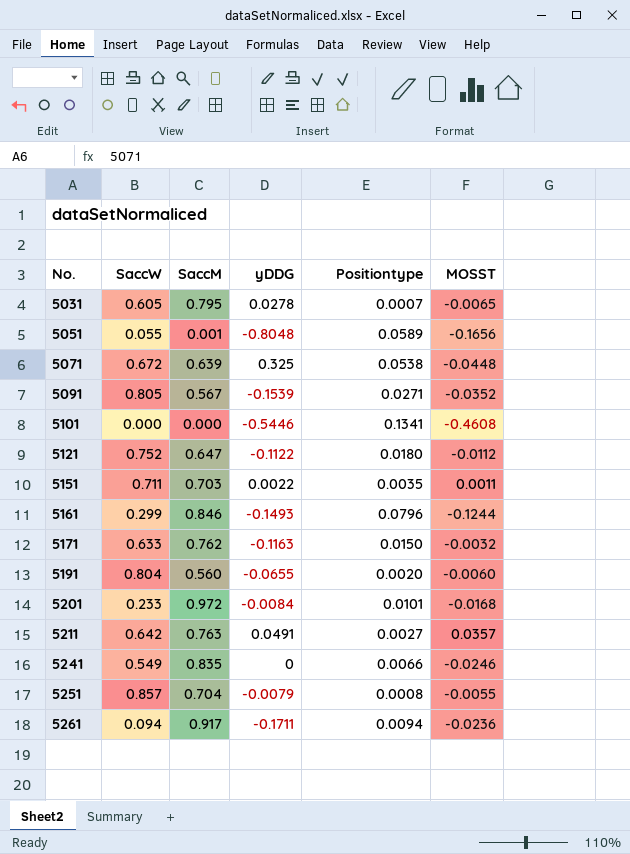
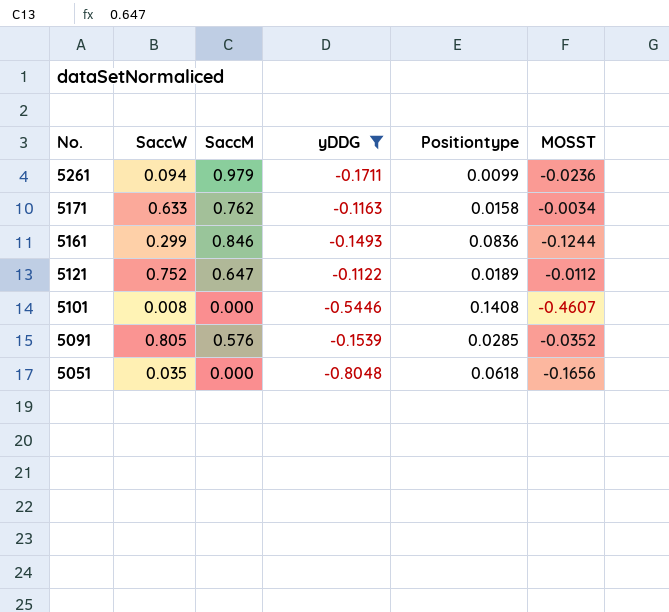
filter: none -> yDDG <= -0.1122
row order: No. ascending -> No. descending
5261 | SaccM: 0.917 -> 0.979
5261 | Positiontype: 0.0094 -> 0.0099
5171 | Positiontype: 0.0150 -> 0.0158
5171 | MOSST: -0.0032 -> -0.0034
5161 | Positiontype: 0.0796 -> 0.0836
5121 | Positiontype: 0.0180 -> 0.0189
5101 | SaccW: 0.000 -> 0.008
5101 | Positiontype: 0.1341 -> 0.1408
5101 | MOSST: -0.4608 -> -0.4607
5091 | SaccM: 0.567 -> 0.576
5091 | Positiontype: 0.0271 -> 0.0285
5051 | SaccW: 0.055 -> 0.035
5051 | SaccM: 0.001 -> 0.000
5051 | Positiontype: 0.0589 -> 0.0618

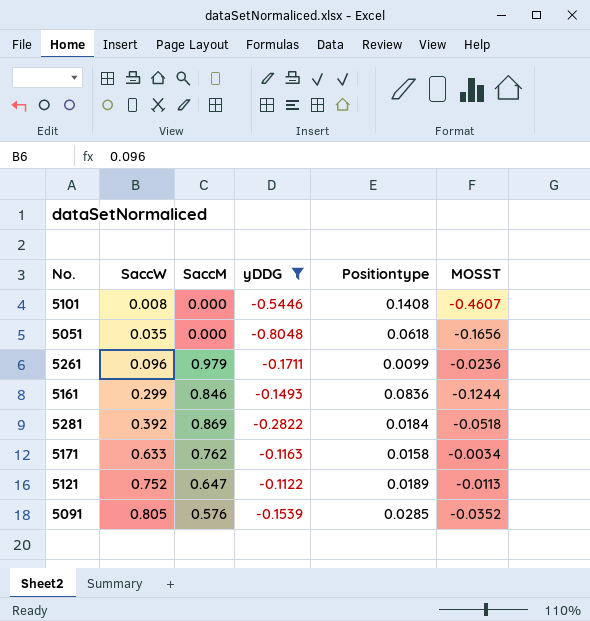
row order: No. descending -> SaccW ascending
5261 | SaccW: 0.094 -> 0.096
row 5281: none -> 0.392 | 0.869 | -0.2822 | 0.0184 | -0.0518
5121 | MOSST: -0.0112 -> -0.0113

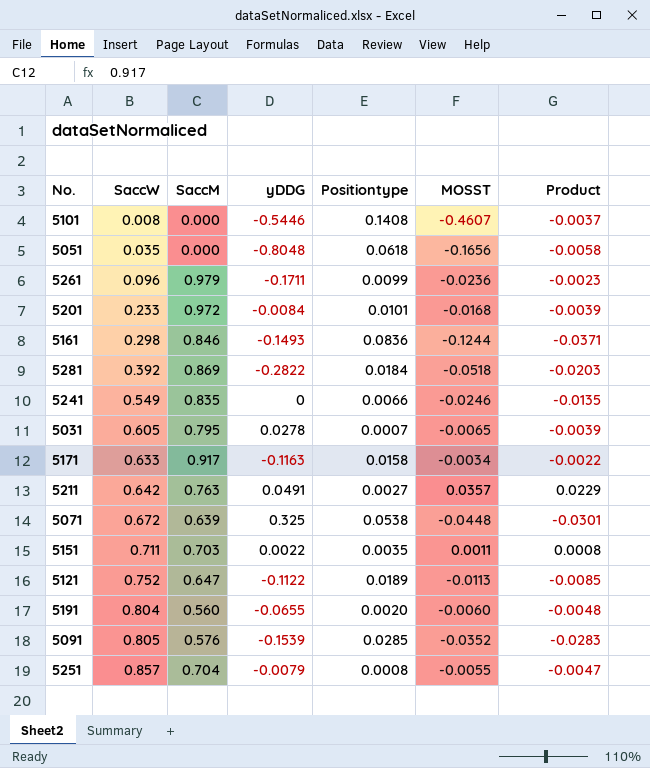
filter: yDDG <= -0.1122 -> none
column Product | formula: none -> [SaccW] * [MOSST]
5161 | SaccW: 0.299 -> 0.298
5171 | SaccM: 0.762 -> 0.917

